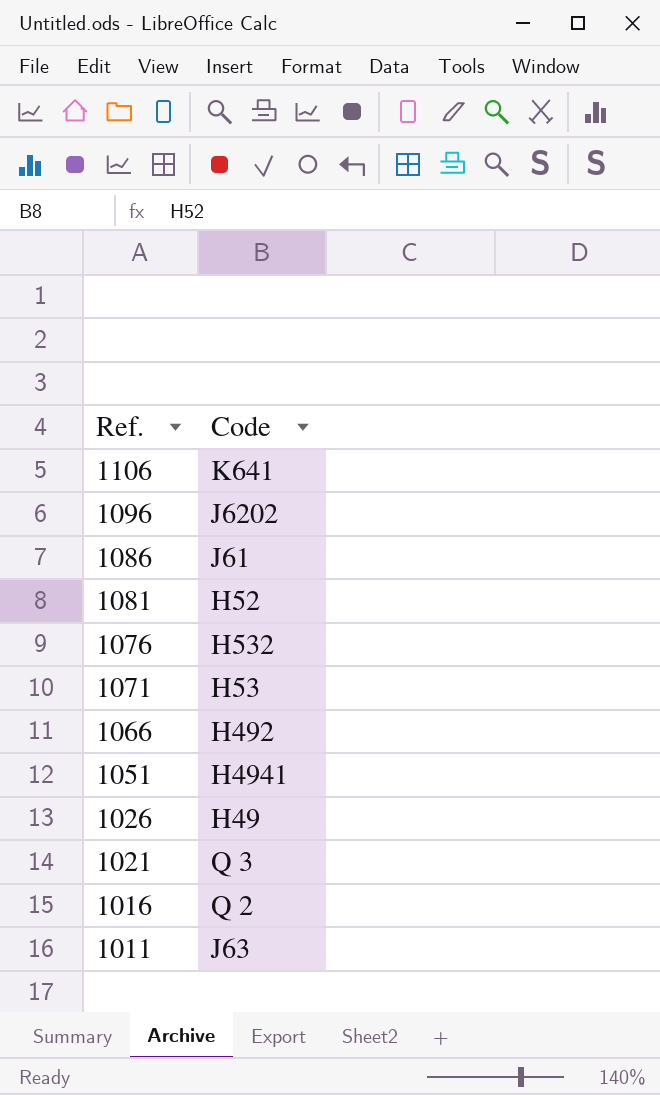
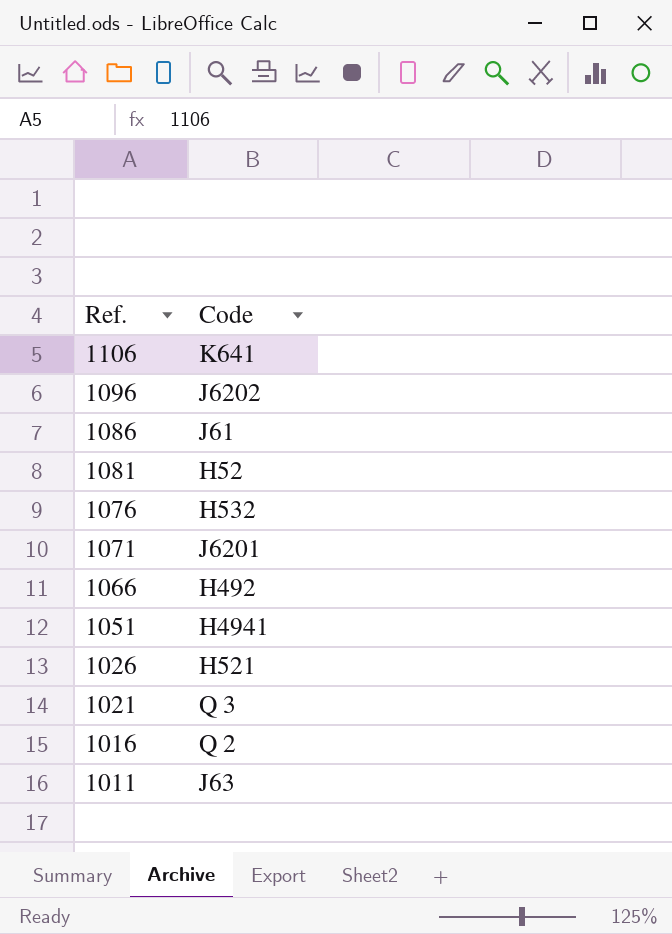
1071 | Code: H53 -> J6201
1026 | Code: H49 -> H521

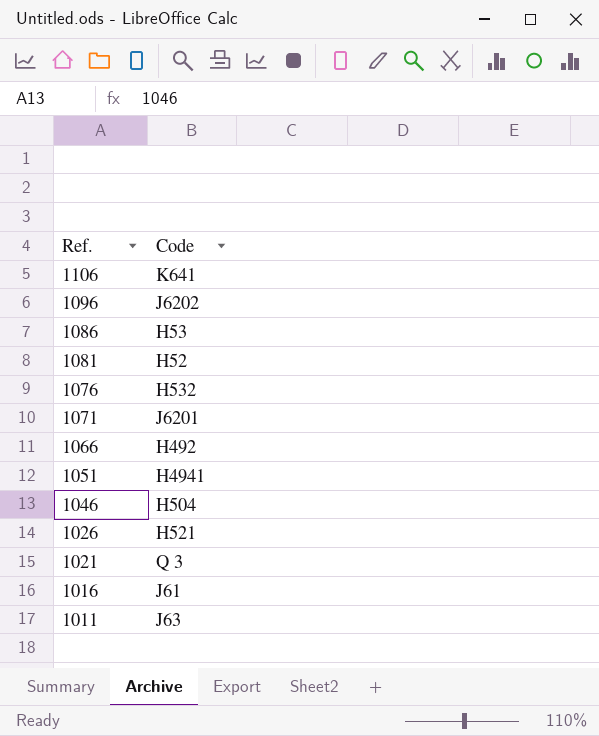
1086 | Code: J61 -> H53
row 1046: none -> H504
1016 | Code: Q 2 -> J61

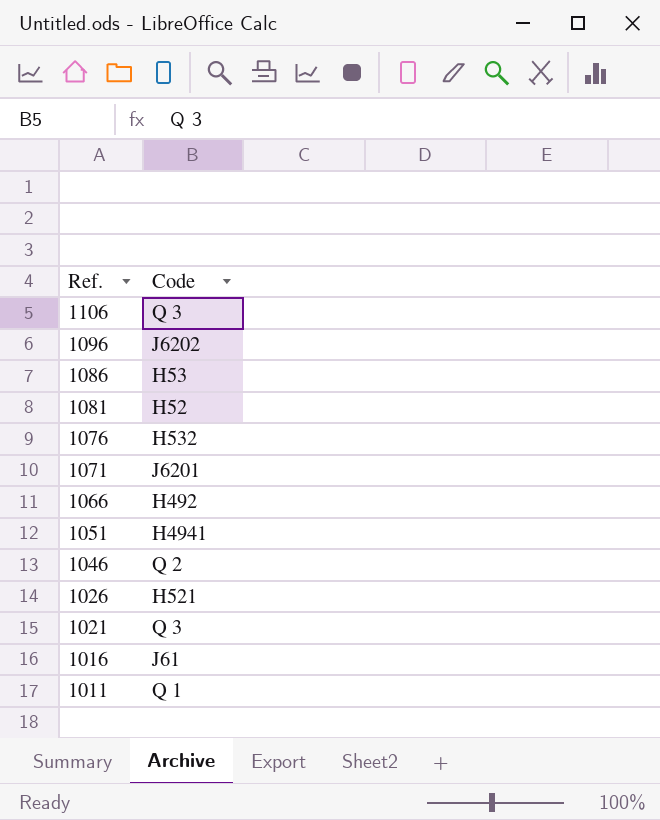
1106 | Code: K641 -> Q 3
1046 | Code: H504 -> Q 2
1011 | Code: J63 -> Q 1

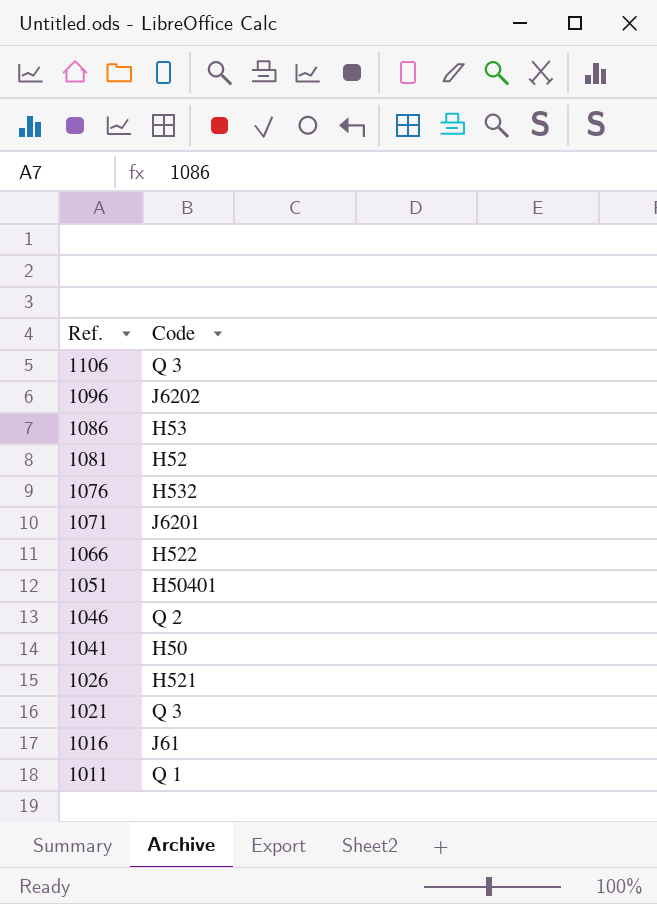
1066 | Code: H492 -> H522
1051 | Code: H4941 -> H50401
row 1041: none -> H50

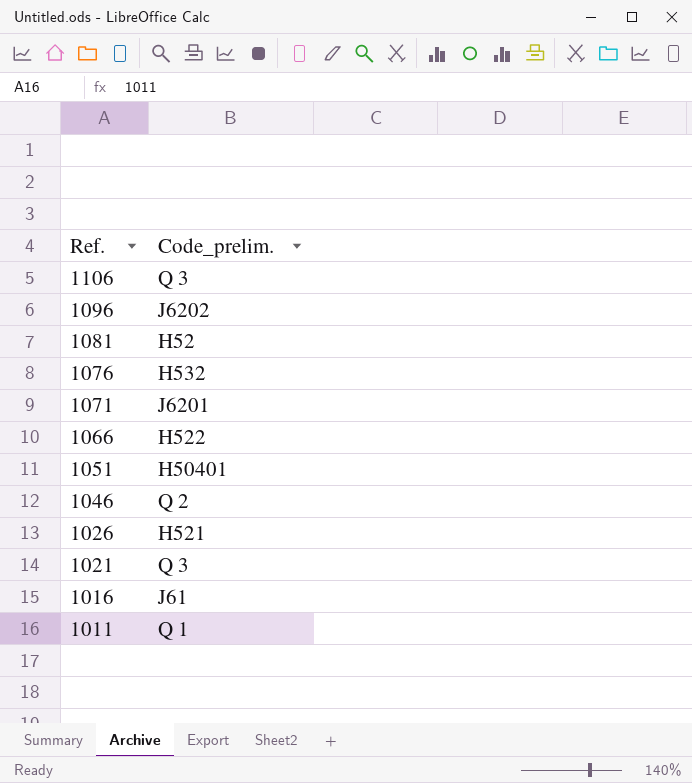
column name: Code -> Code_prelim.
row 1086: H53 -> none
row 1041: H50 -> none

